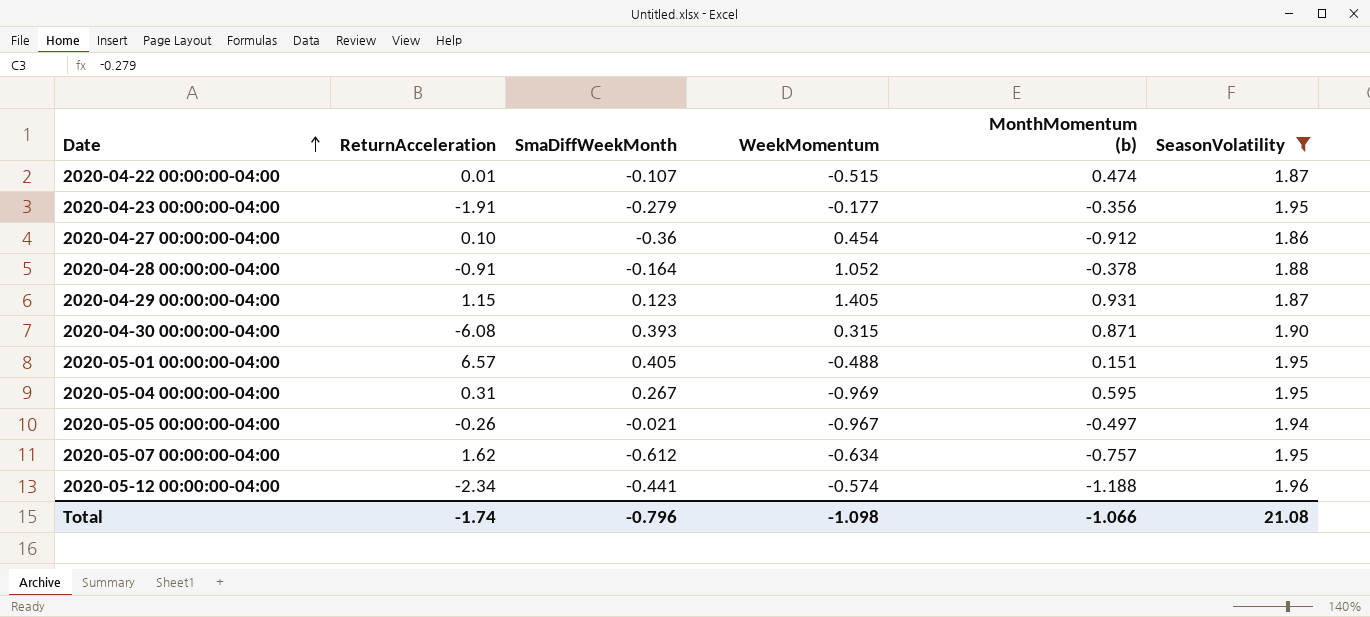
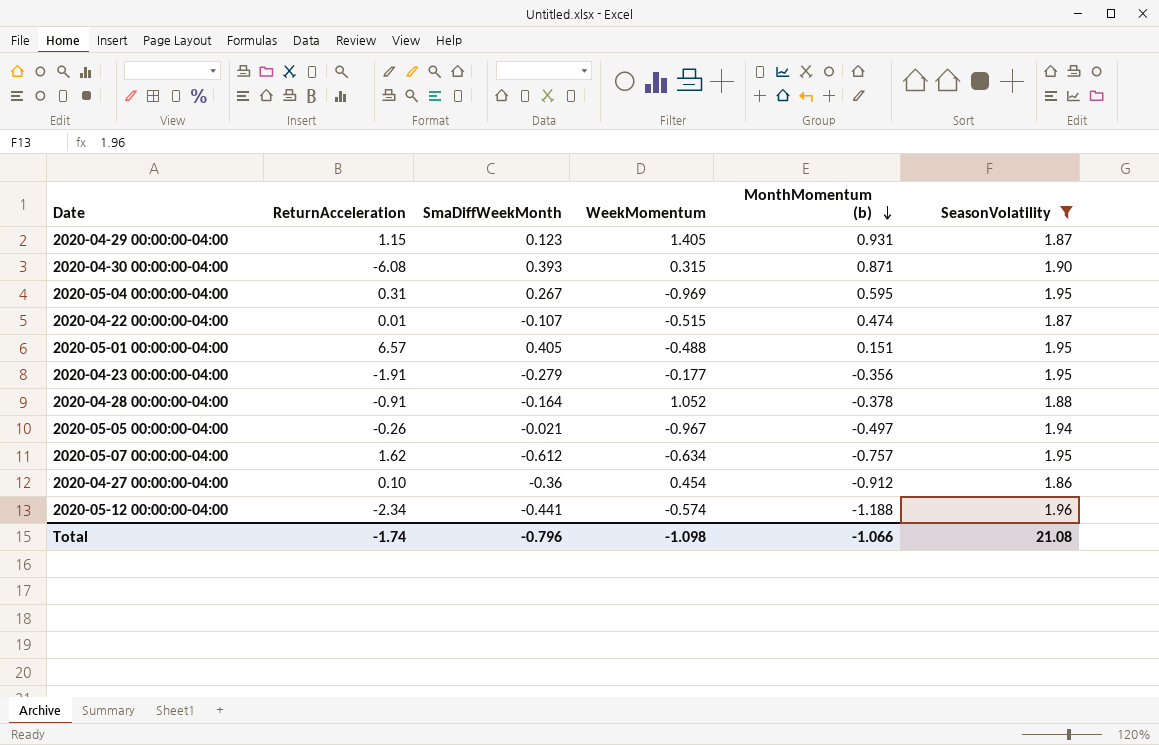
row order: Date ascending -> MonthMomentum (b) descending

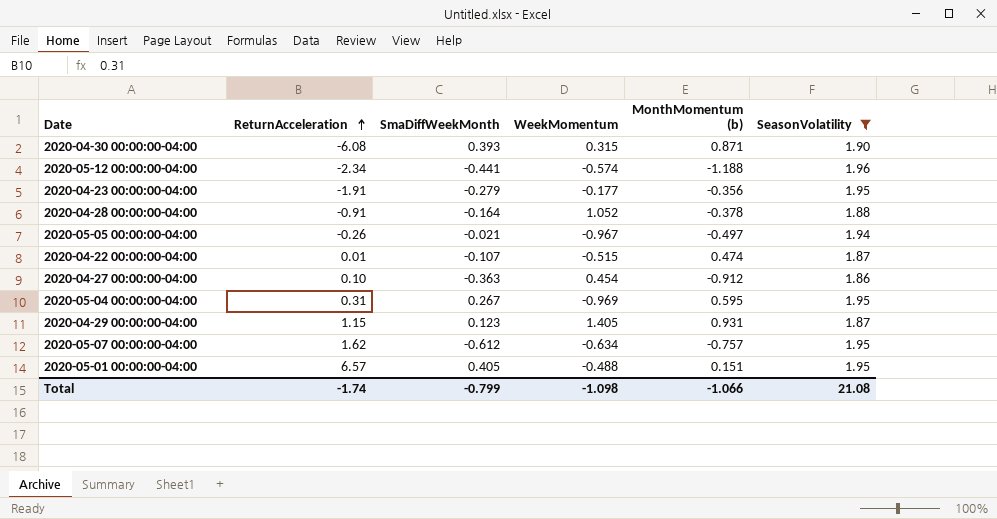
row order: MonthMomentum (b) descending -> ReturnAcceleration ascending
2020-04-27 00:00:00-04:00 | SmaDiffWeekMonth: -0.36 -> -0.363
Total | SmaDiffWeekMonth: -0.796 -> -0.799

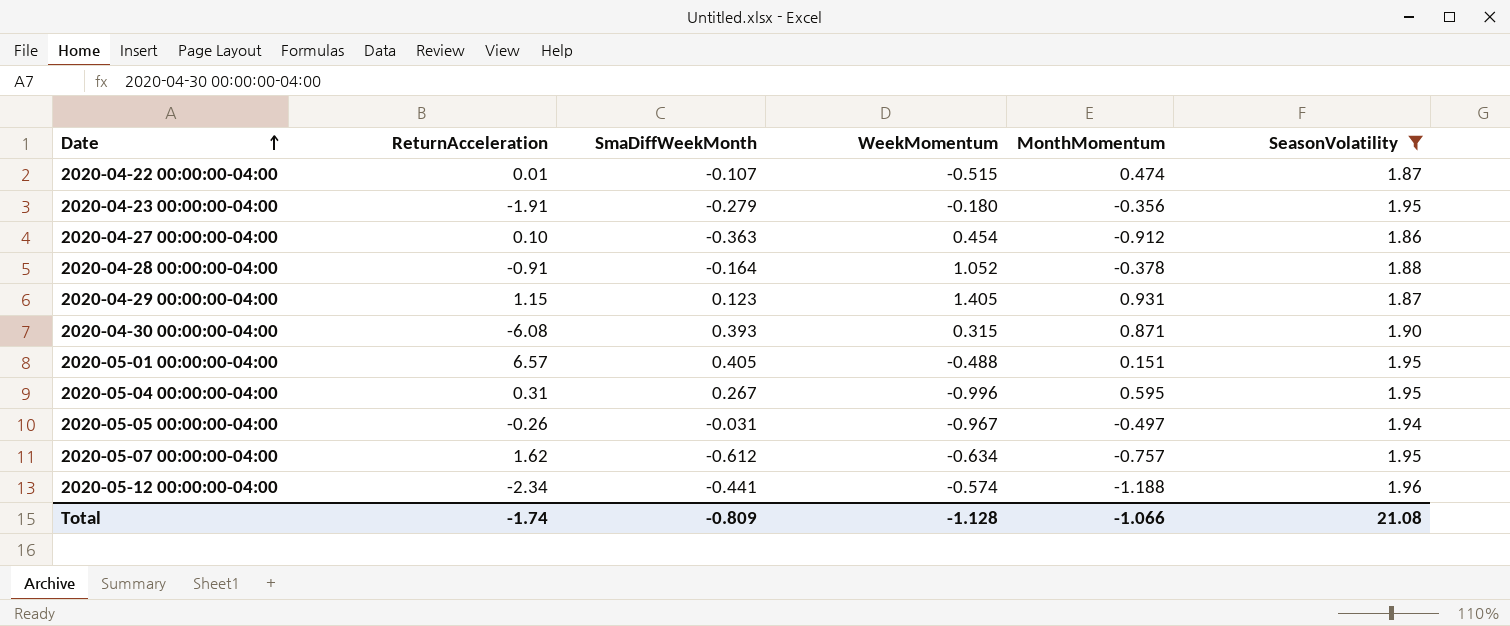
row order: ReturnAcceleration ascending -> Date ascending
column name: MonthMomentum (b) -> MonthMomentum
2020-04-23 00:00:00-04:00 | WeekMomentum: -0.177 -> -0.180
2020-05-04 00:00:00-04:00 | WeekMomentum: -0.969 -> -0.996
2020-05-05 00:00:00-04:00 | SmaDiffWeekMonth: -0.021 -> -0.031
Total | SmaDiffWeekMonth: -0.799 -> -0.809
Total | WeekMomentum: -1.098 -> -1.128

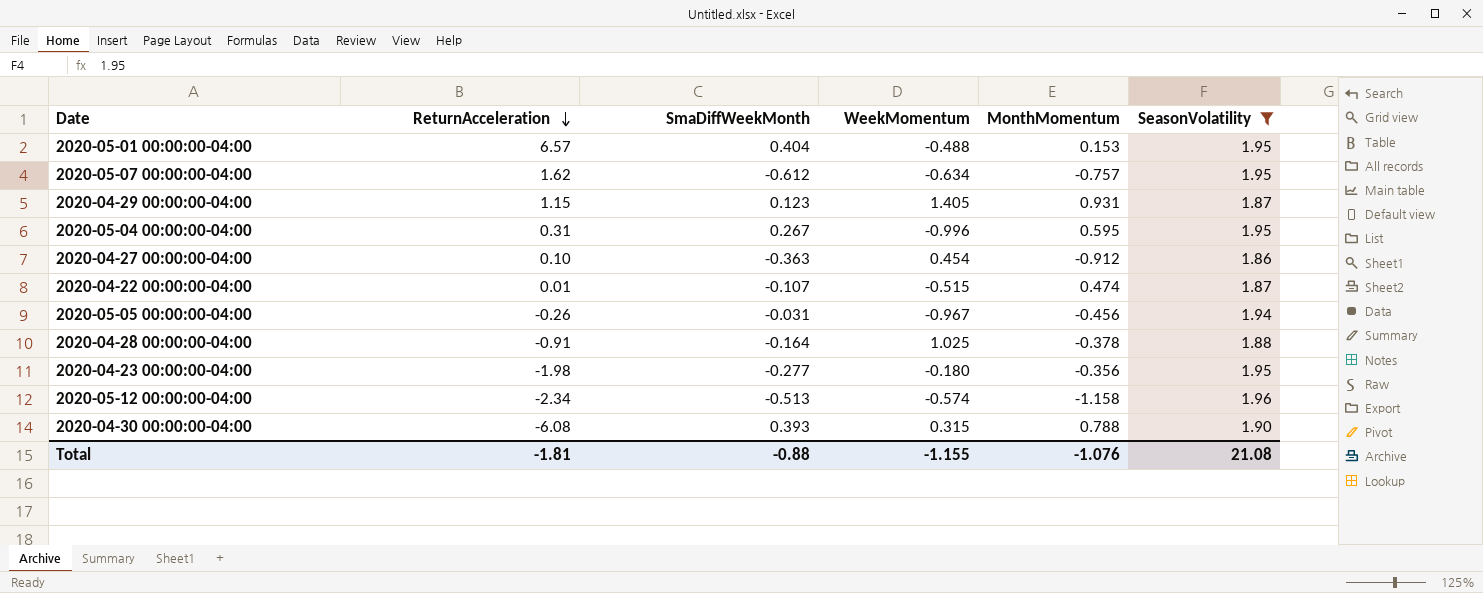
row order: Date ascending -> ReturnAcceleration descending
2020-05-01 00:00:00-04:00 | SmaDiffWeekMonth: 0.405 -> 0.404
2020-05-01 00:00:00-04:00 | MonthMomentum: 0.151 -> 0.153
2020-05-05 00:00:00-04:00 | MonthMomentum: -0.497 -> -0.456
2020-04-28 00:00:00-04:00 | WeekMomentum: 1.052 -> 1.025
2020-04-23 00:00:00-04:00 | ReturnAcceleration: -1.91 -> -1.98
2020-04-23 00:00:00-04:00 | SmaDiffWeekMonth: -0.279 -> -0.277
2020-05-12 00:00:00-04:00 | SmaDiffWeekMonth: -0.441 -> -0.513
2020-05-12 00:00:00-04:00 | MonthMomentum: -1.188 -> -1.158
2020-04-30 00:00:00-04:00 | MonthMomentum: 0.871 -> 0.788
Total | ReturnAcceleration: -1.74 -> -1.81
Total | SmaDiffWeekMonth: -0.809 -> -0.88
Total | WeekMomentum: -1.128 -> -1.155
Total | MonthMomentum: -1.066 -> -1.076

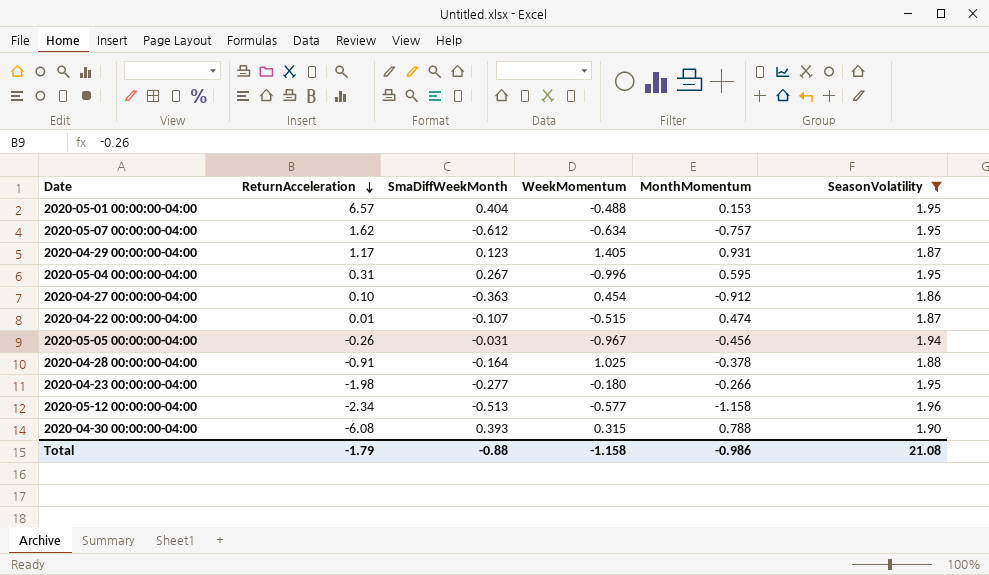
2020-04-29 00:00:00-04:00 | ReturnAcceleration: 1.15 -> 1.17
2020-04-23 00:00:00-04:00 | MonthMomentum: -0.356 -> -0.266
2020-05-12 00:00:00-04:00 | WeekMomentum: -0.574 -> -0.577
Total | ReturnAcceleration: -1.81 -> -1.79
Total | WeekMomentum: -1.155 -> -1.158
Total | MonthMomentum: -1.076 -> -0.986

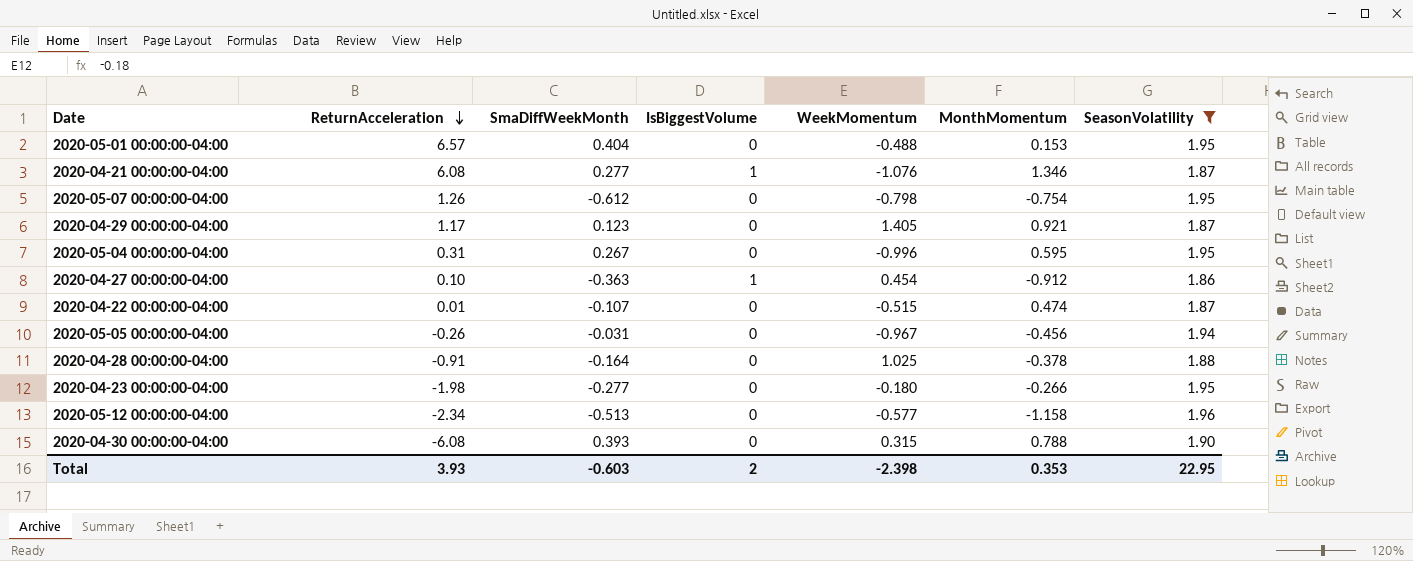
column IsBiggestVolume | position: none -> 4
row 2020-04-21 00:00:00-04:00: none -> 6.08 | 0.277 | 1 | -1.076 | 1.346 | 1.87
2020-05-07 00:00:00-04:00 | ReturnAcceleration: 1.62 -> 1.26
2020-05-07 00:00:00-04:00 | WeekMomentum: -0.634 -> -0.798
2020-05-07 00:00:00-04:00 | MonthMomentum: -0.757 -> -0.754
2020-04-29 00:00:00-04:00 | MonthMomentum: 0.931 -> 0.921
Total | ReturnAcceleration: -1.79 -> 3.93
Total | SmaDiffWeekMonth: -0.88 -> -0.603
Total | WeekMomentum: -1.158 -> -2.398
Total | MonthMomentum: -0.986 -> 0.353
Total | SeasonVolatility: 21.08 -> 22.95

